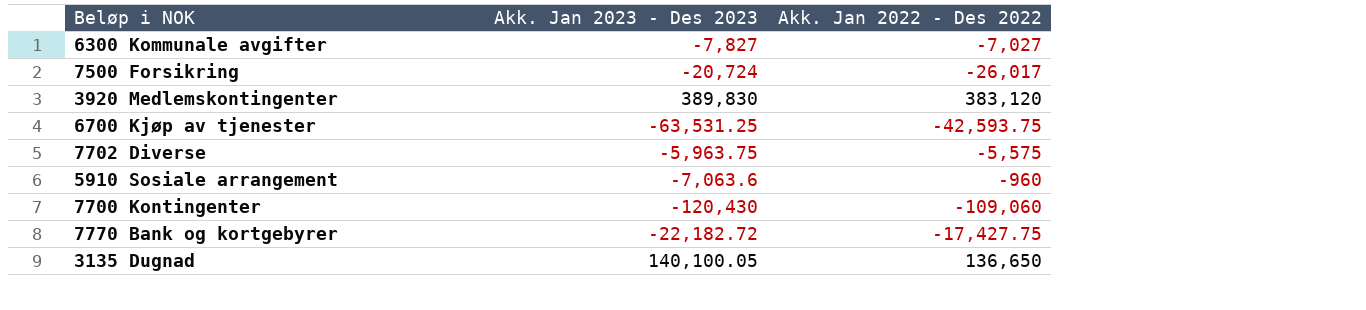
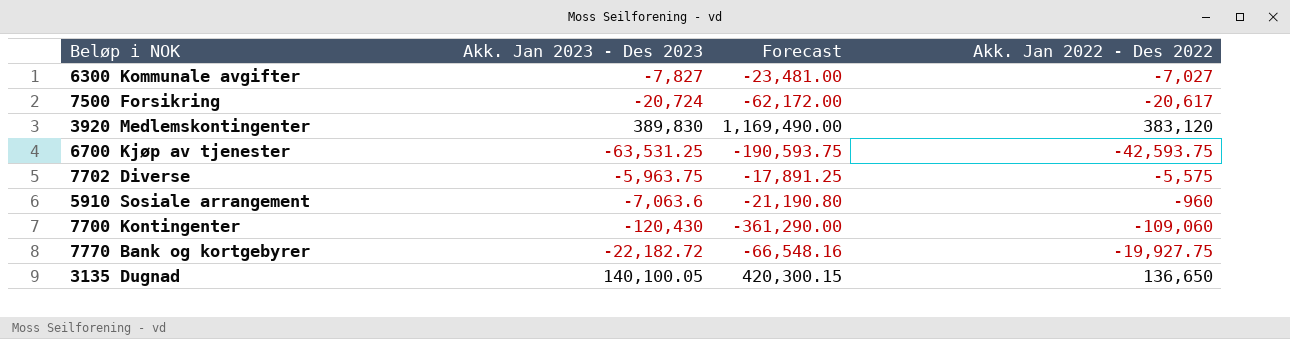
column Forecast | formula: none -> [Akk. Jan 2023 - Des 2023] * 3
7500 Forsikring | Akk. Jan 2022 - Des 2022: -26,017 -> -20,617
7770 Bank og kortgebyrer | Akk. Jan 2022 - Des 2022: -17,427.75 -> -19,927.75

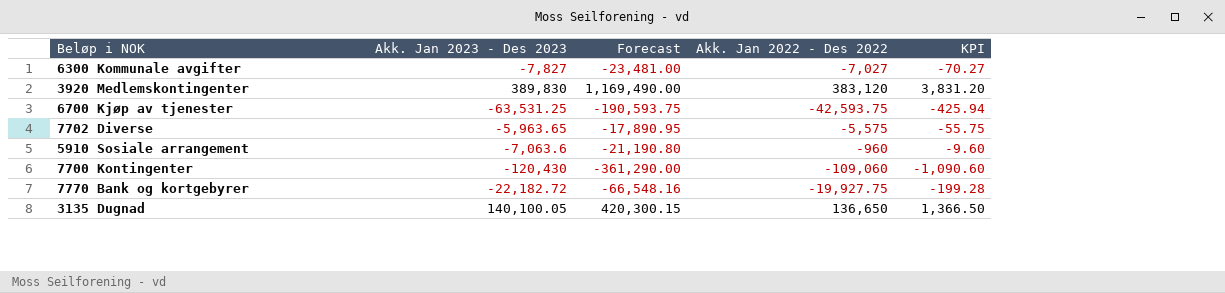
column KPI | formula: none -> [Akk. Jan 2022 - Des 2022] * 0.01
row 7500 Forsikring: -20,724 | -62,172.00 | -20,617 -> none
7702 Diverse | Akk. Jan 2023 - Des 2023: -5,963.75 -> -5,963.65
7702 Diverse | Forecast: -17,891.25 -> -17,890.95

